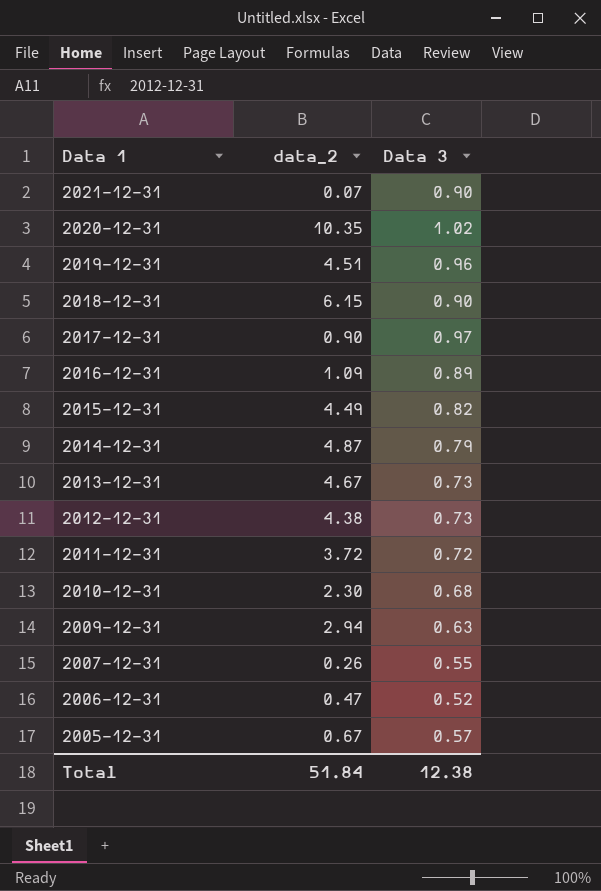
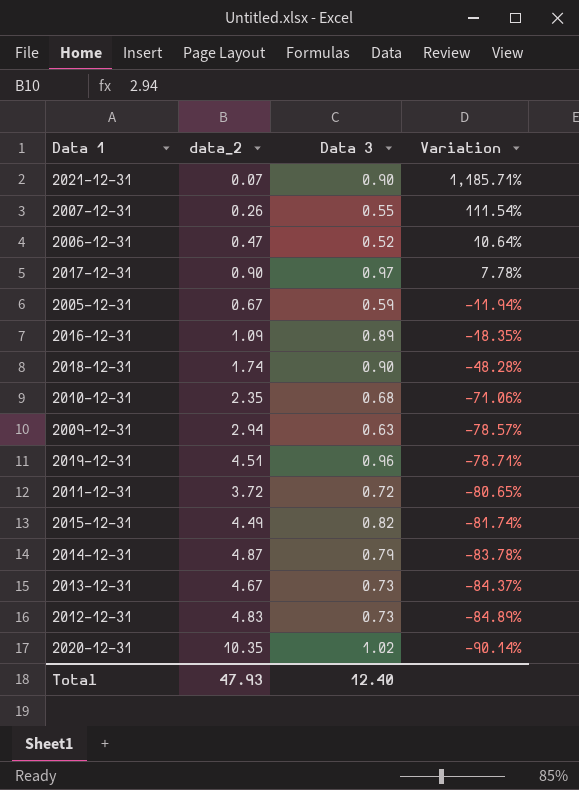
row order: Data 1 descending -> Variation descending
column Variation | formula: none -> ([Data 3] - [data_2]) / [data_2]
2005-12-31 | Data 3: 0.57 -> 0.59
2018-12-31 | data_2: 6.15 -> 1.74
2010-12-31 | data_2: 2.30 -> 2.35
2012-12-31 | data_2: 4.38 -> 4.83
Total | data_2: 51.84 -> 47.93
Total | Data 3: 12.38 -> 12.40

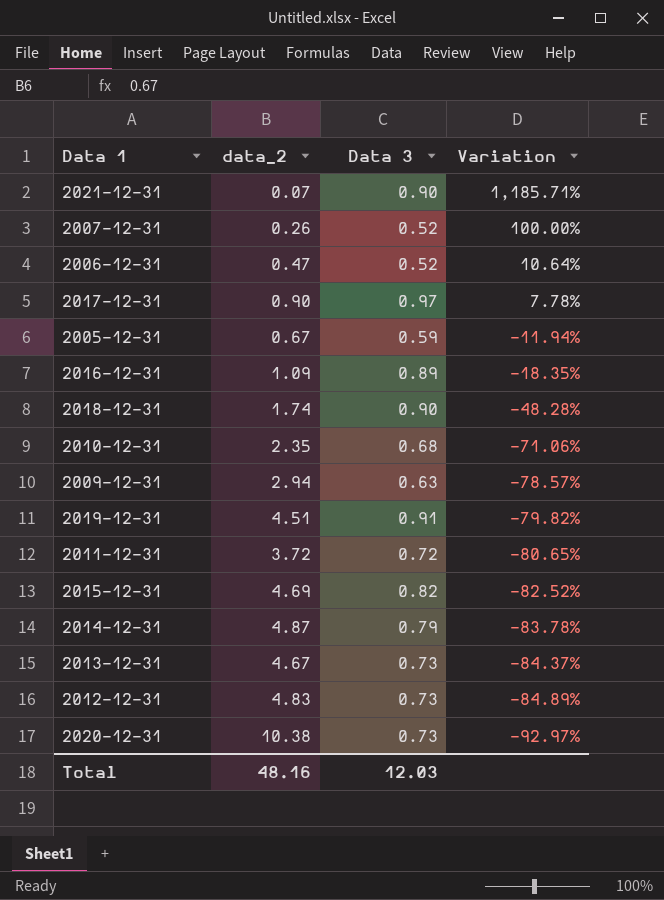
2007-12-31 | Data 3: 0.55 -> 0.52
2007-12-31 | Variation: 111.54% -> 100.00%
2019-12-31 | Data 3: 0.96 -> 0.91
2019-12-31 | Variation: -78.71% -> -79.82%
2015-12-31 | data_2: 4.49 -> 4.69
2015-12-31 | Variation: -81.74% -> -82.52%
2020-12-31 | data_2: 10.35 -> 10.38
2020-12-31 | Data 3: 1.02 -> 0.73
2020-12-31 | Variation: -90.14% -> -92.97%
Total | data_2: 47.93 -> 48.16
Total | Data 3: 12.40 -> 12.03

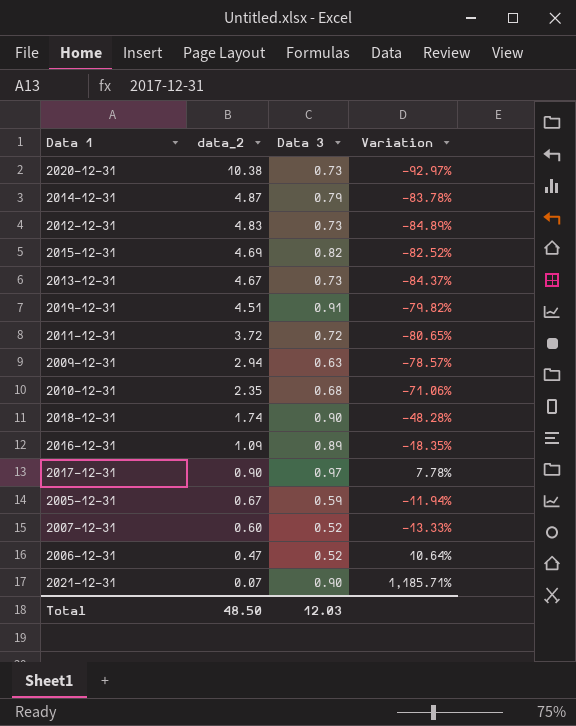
row order: Variation descending -> data_2 descending
2007-12-31 | data_2: 0.26 -> 0.60
2007-12-31 | Variation: 100.00% -> -13.33%
Total | data_2: 48.16 -> 48.50

